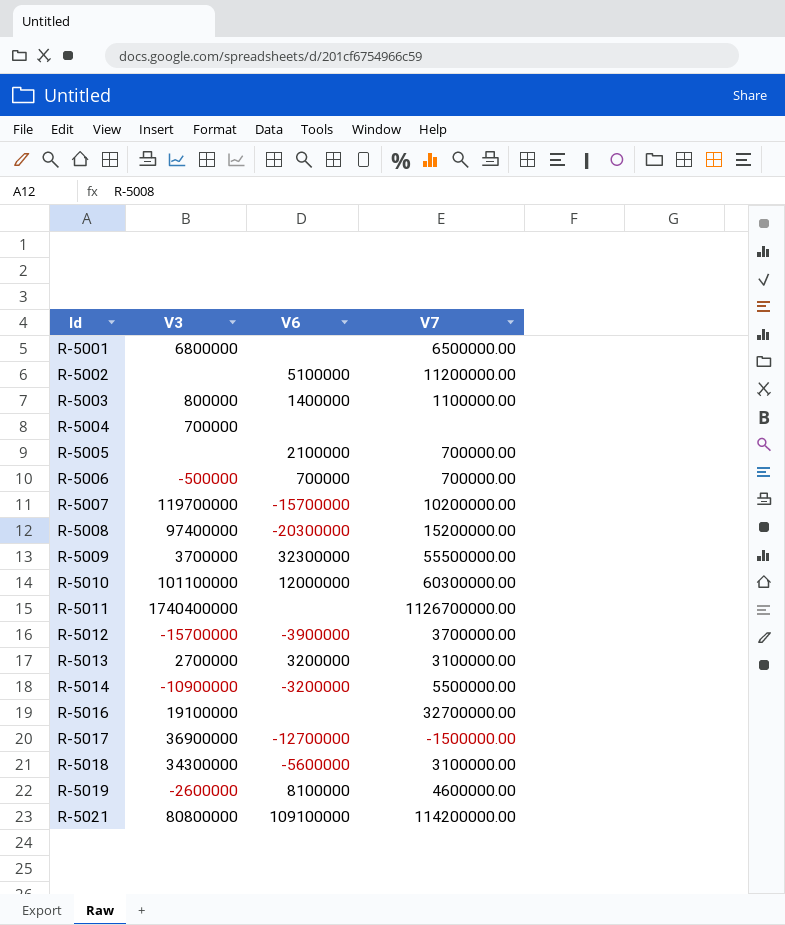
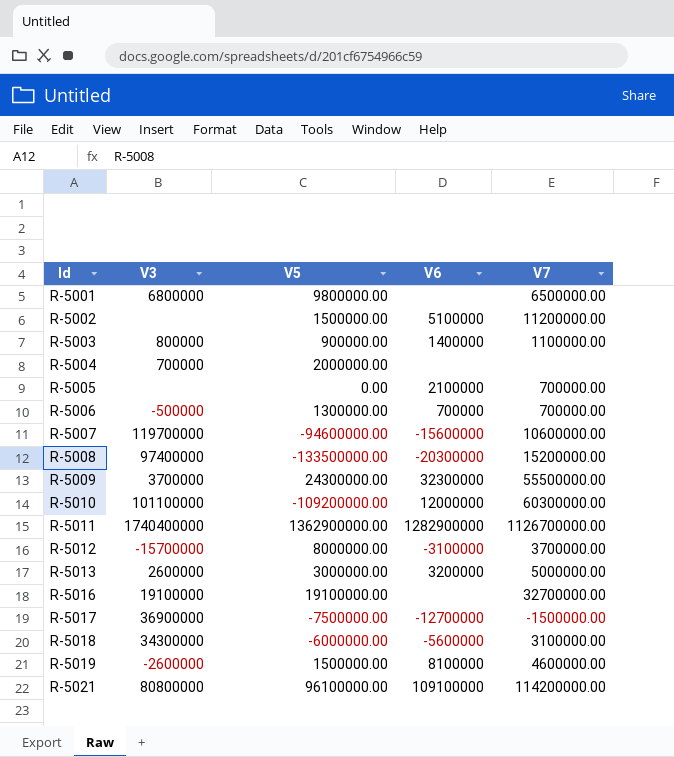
column V5 | position: none -> 3
row R-5014: -10900000 | -3200000 | 5500000.00 -> none
R-5007 | V6: -15700000 -> -15600000
R-5007 | V7: 10200000.00 -> 10600000.00
R-5011 | V6: none -> 1282900000
R-5012 | V6: -3900000 -> -3100000
R-5013 | V3: 2700000 -> 2600000
R-5013 | V7: 3100000.00 -> 5000000.00

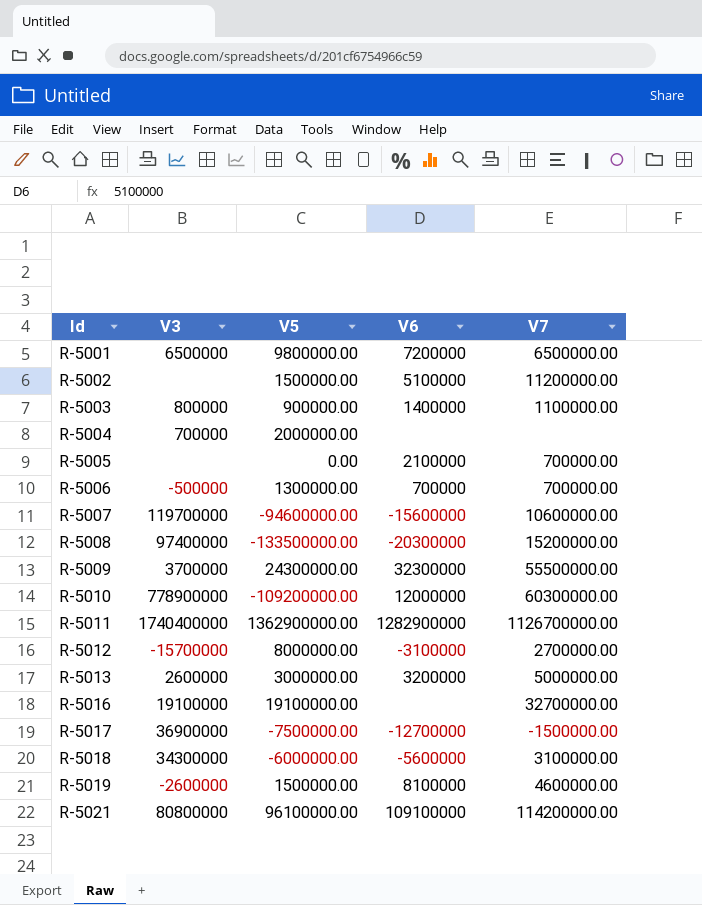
R-5001 | V3: 6800000 -> 6500000
R-5001 | V6: none -> 7200000
R-5010 | V3: 101100000 -> 778900000
R-5012 | V7: 3700000.00 -> 2700000.00

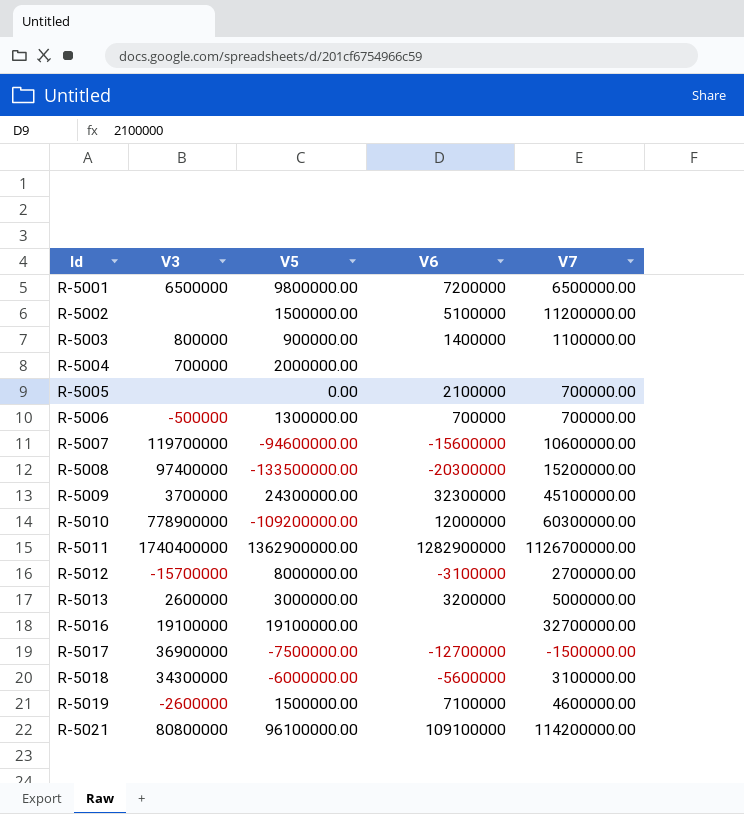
R-5009 | V7: 55500000.00 -> 45100000.00
R-5019 | V6: 8100000 -> 7100000

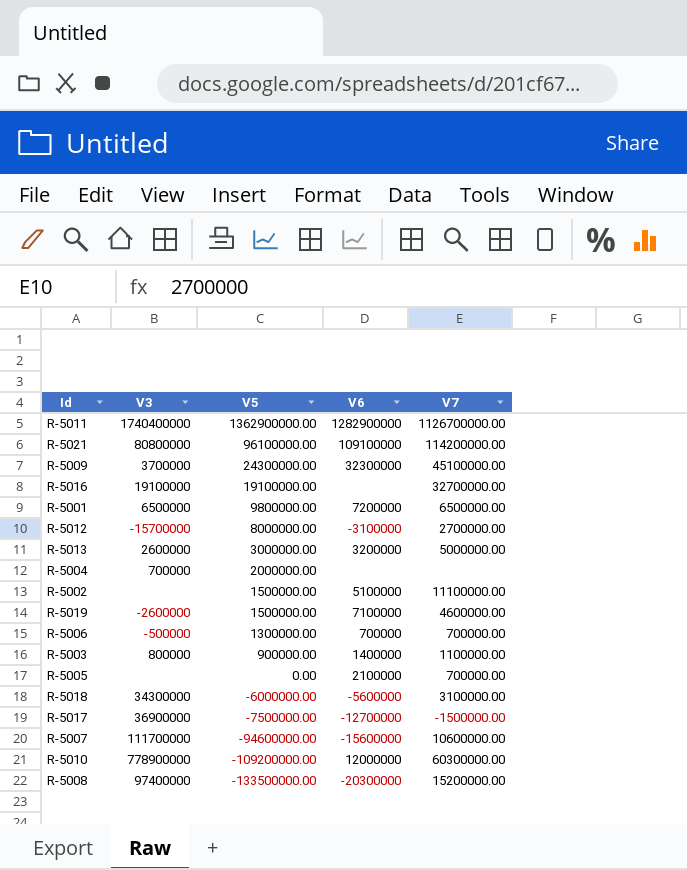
row order: Id ascending -> V5 descending
R-5002 | V7: 11200000.00 -> 11100000.00
R-5007 | V3: 119700000 -> 111700000

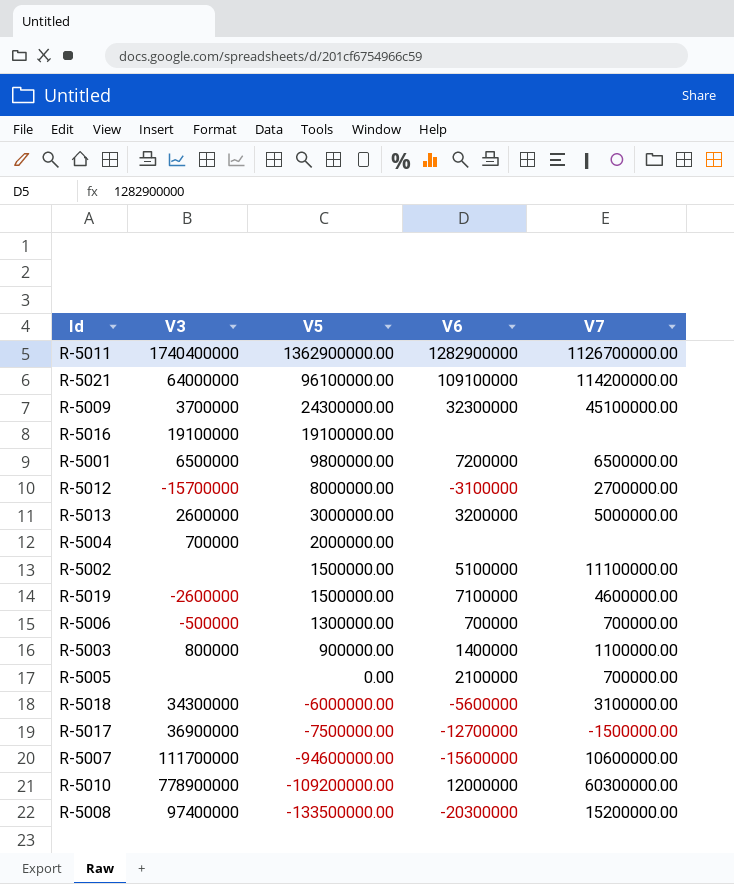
R-5021 | V3: 80800000 -> 64000000
R-5016 | V7: 32700000.00 -> none

